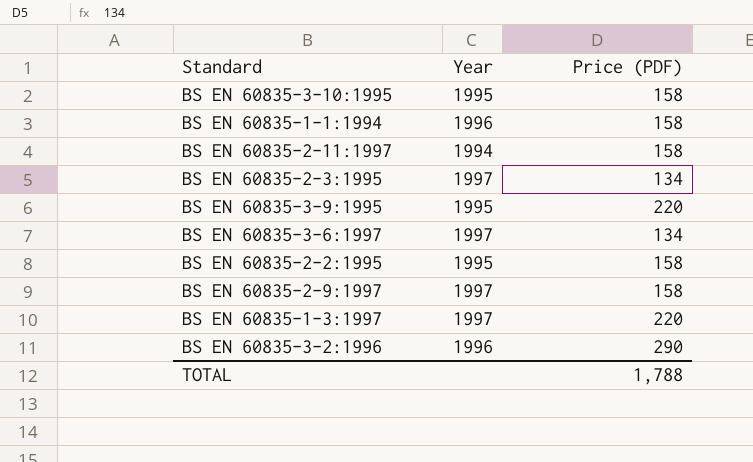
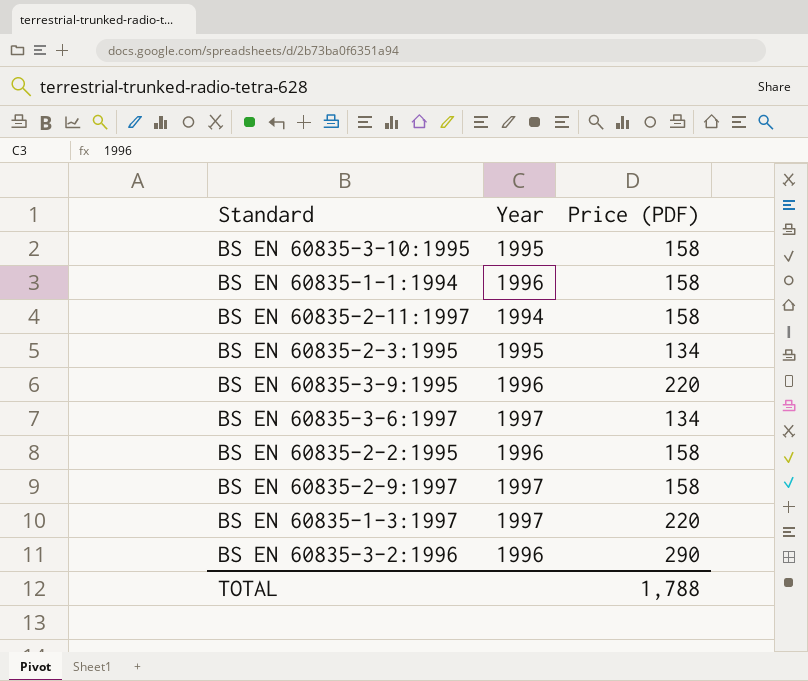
BS EN 60835-2-3:1995 | Year: 1997 -> 1995
BS EN 60835-3-9:1995 | Year: 1995 -> 1996
BS EN 60835-2-2:1995 | Year: 1995 -> 1996

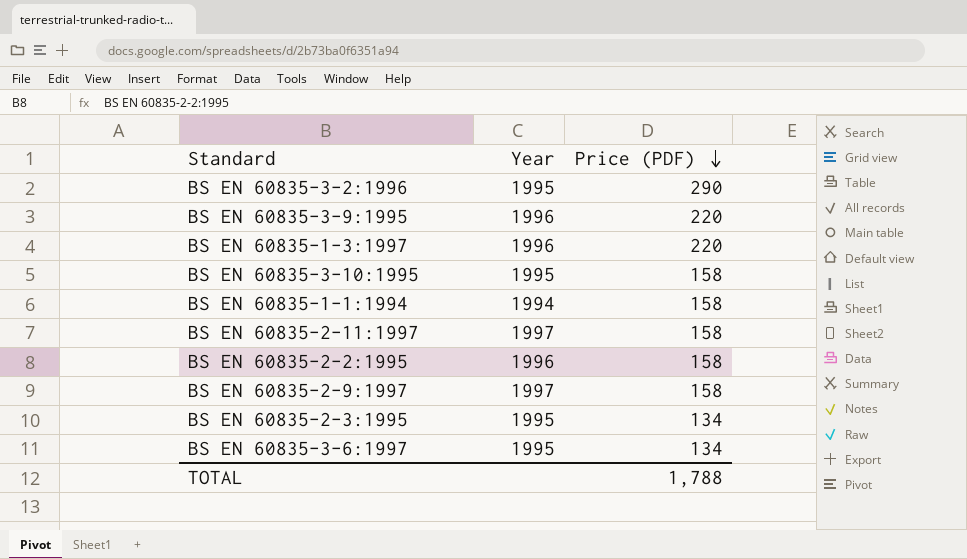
row order: none -> Price (PDF) descending
BS EN 60835-3-2:1996 | Year: 1996 -> 1995
BS EN 60835-1-3:1997 | Year: 1997 -> 1996
BS EN 60835-1-1:1994 | Year: 1996 -> 1994
BS EN 60835-2-11:1997 | Year: 1994 -> 1997
BS EN 60835-3-6:1997 | Year: 1997 -> 1995

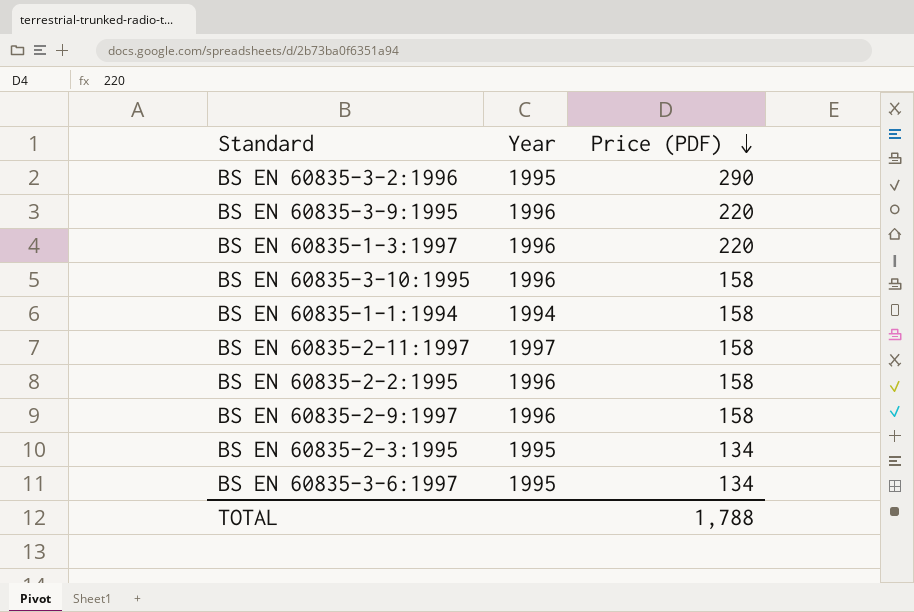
BS EN 60835-3-10:1995 | Year: 1995 -> 1996
BS EN 60835-2-9:1997 | Year: 1997 -> 1996

